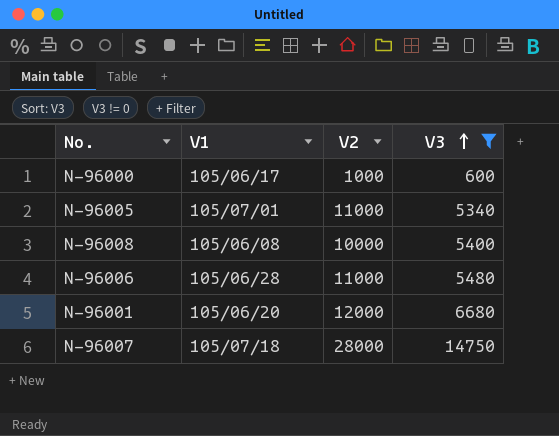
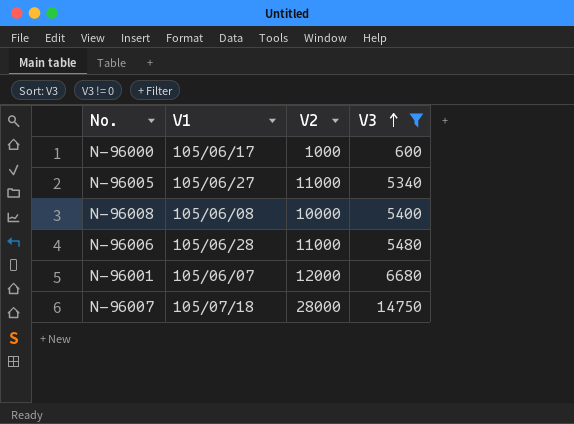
N-96005 | V1: 105/07/01 -> 105/06/27
N-96001 | V1: 105/06/20 -> 105/06/07

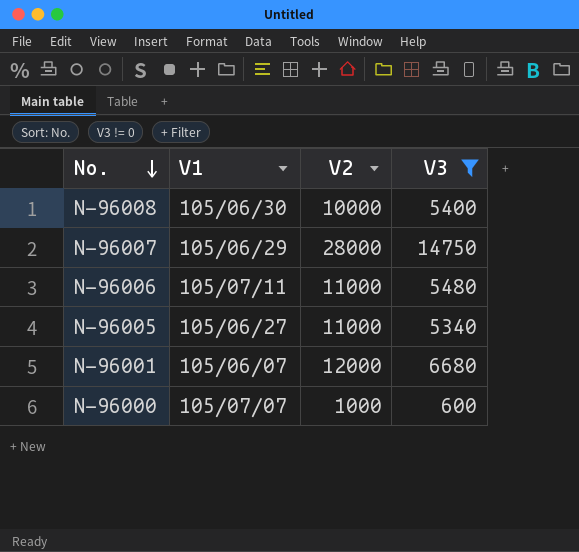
row order: V3 ascending -> No. descending
N-96008 | V1: 105/06/08 -> 105/06/30
N-96007 | V1: 105/07/18 -> 105/06/29
N-96006 | V1: 105/06/28 -> 105/07/11
N-96000 | V1: 105/06/17 -> 105/07/07

